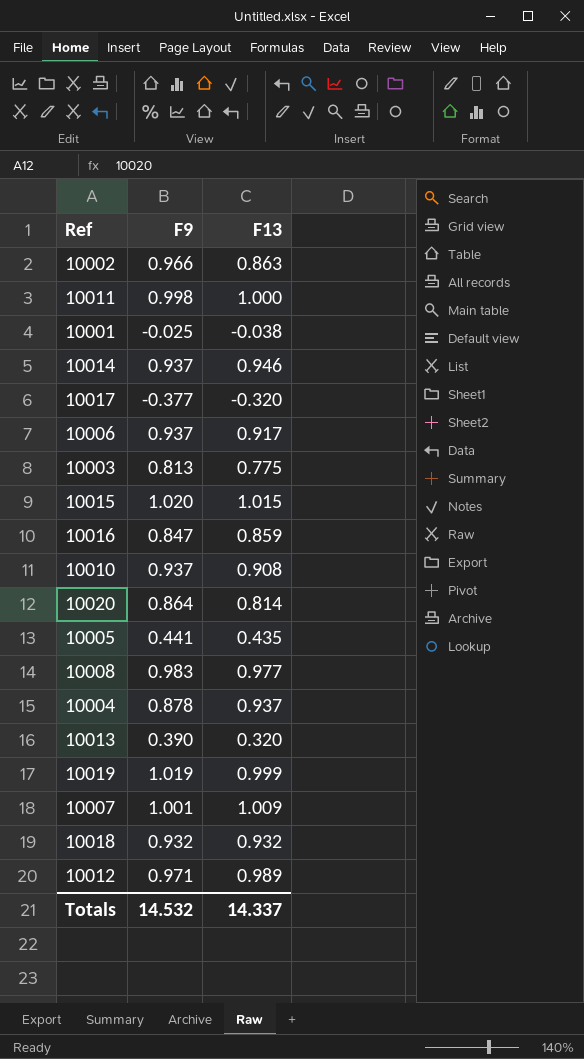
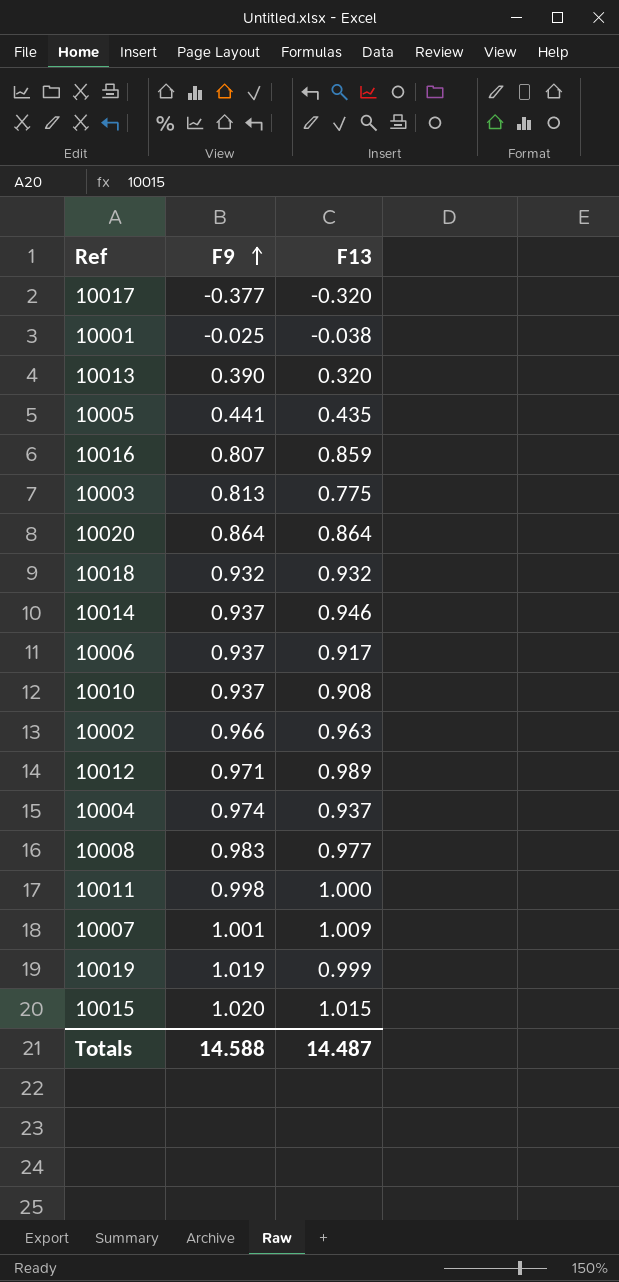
row order: none -> F9 ascending
10016 | F9: 0.847 -> 0.807
10020 | F13: 0.814 -> 0.864
10002 | F13: 0.863 -> 0.963
10004 | F9: 0.878 -> 0.974
Totals | F9: 14.532 -> 14.588
Totals | F13: 14.337 -> 14.487

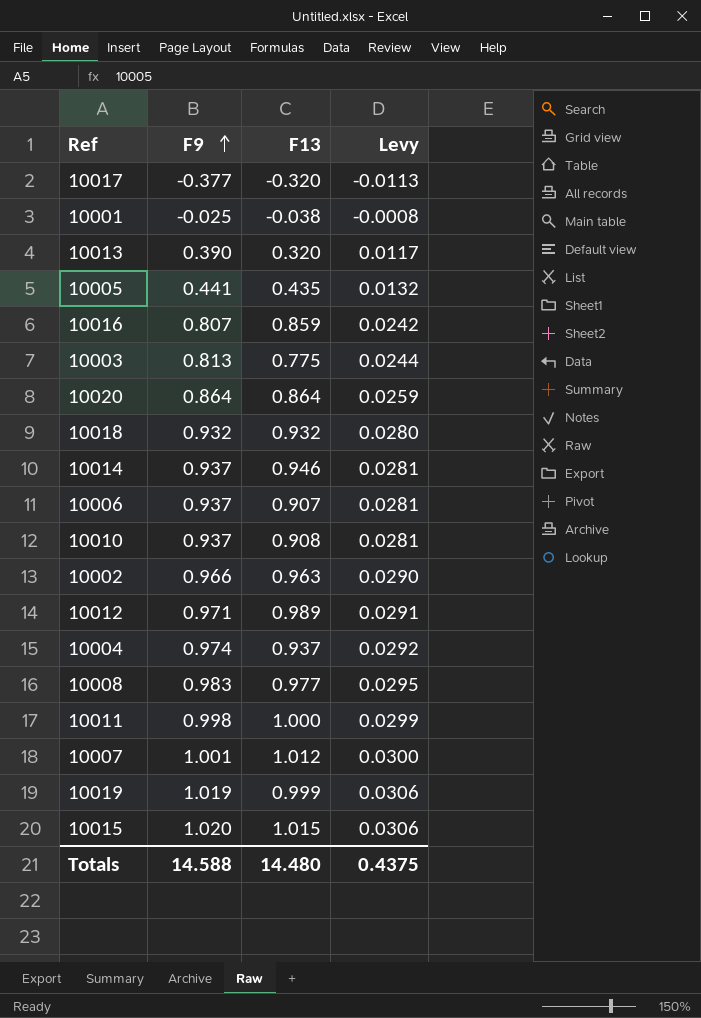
column Levy | formula: none -> [F9] * 0.03
10006 | F13: 0.917 -> 0.907
10007 | F13: 1.009 -> 1.012
Totals | F13: 14.487 -> 14.480

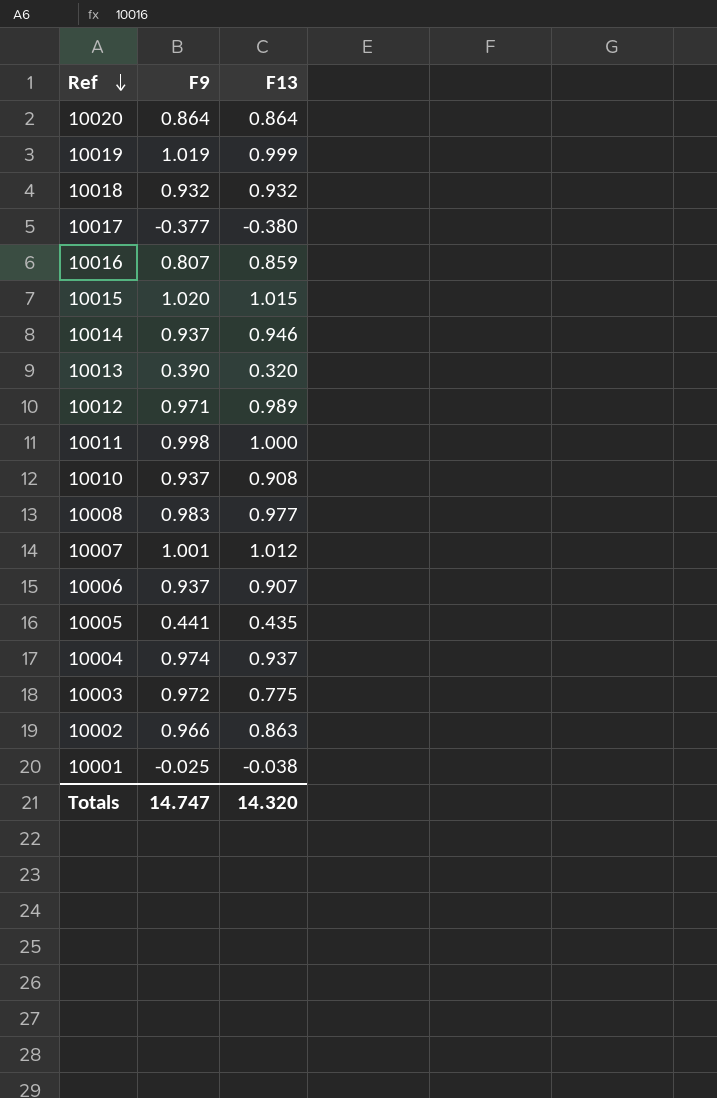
row order: F9 ascending -> Ref descending
column Levy | formula: [F9] * 0.03 -> none
10017 | F13: -0.320 -> -0.380
10003 | F9: 0.813 -> 0.972
10002 | F13: 0.963 -> 0.863
Totals | F9: 14.588 -> 14.747
Totals | F13: 14.480 -> 14.320

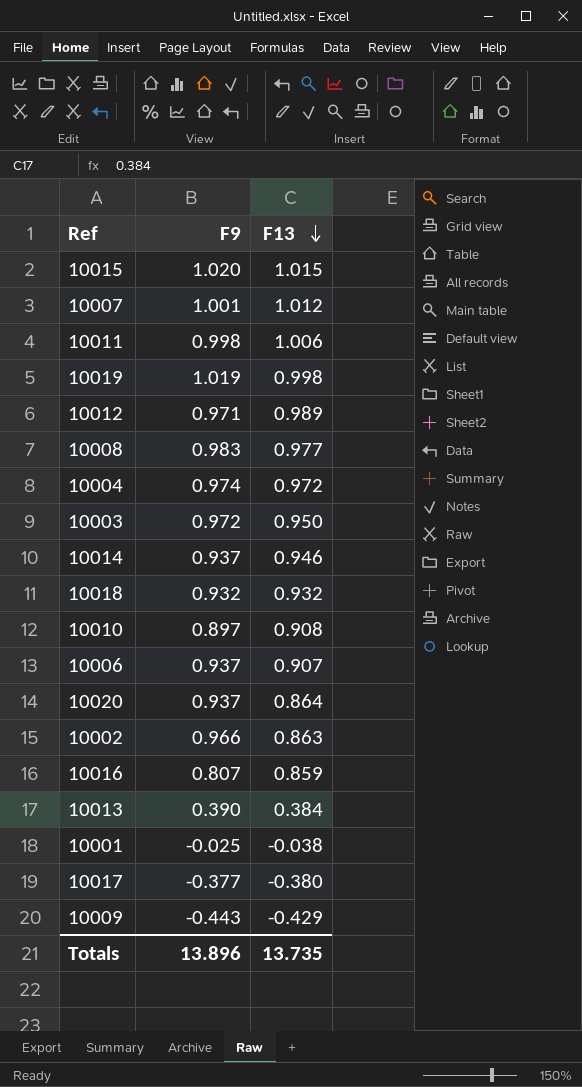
row order: Ref descending -> F13 descending
row 10005: 0.441 | 0.435 -> none
10011 | F13: 1.000 -> 1.006
10019 | F13: 0.999 -> 0.998
10004 | F13: 0.937 -> 0.972
10003 | F13: 0.775 -> 0.950
10010 | F9: 0.937 -> 0.897
10020 | F9: 0.864 -> 0.937
10013 | F13: 0.320 -> 0.384
row 10009: none -> -0.443 | -0.429
Totals | F9: 14.747 -> 13.896
Totals | F13: 14.320 -> 13.735

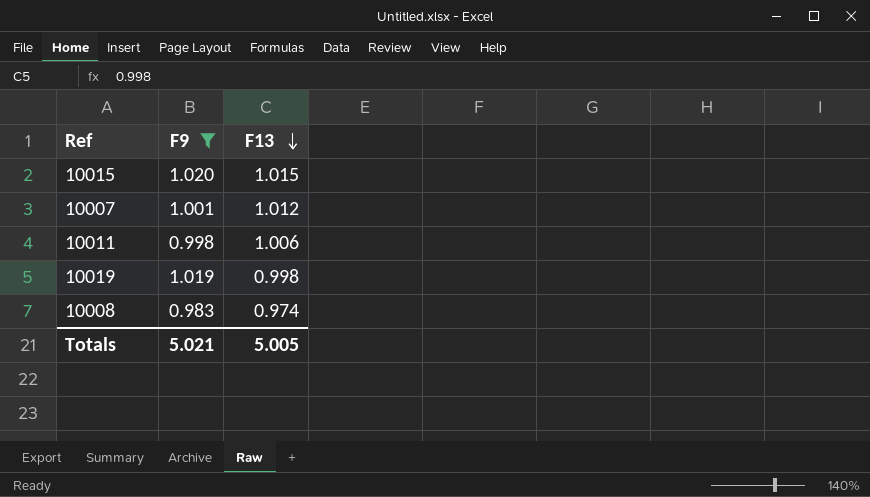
filter: none -> F9 >= 0.983
10008 | F13: 0.977 -> 0.974
Totals | F9: 13.896 -> 5.021
Totals | F13: 13.735 -> 5.005

